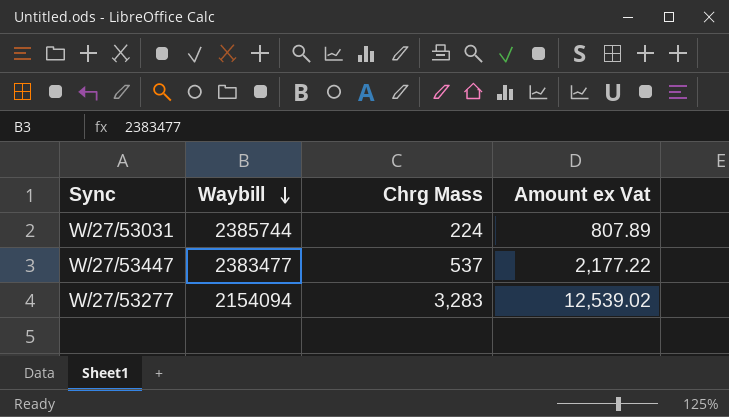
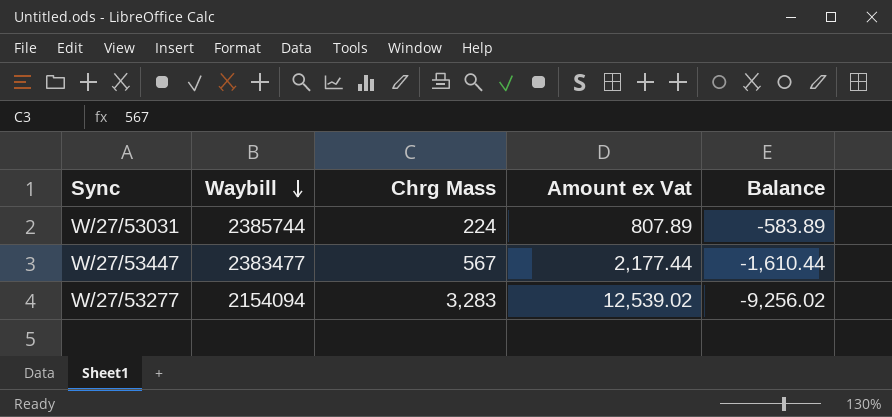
column Balance | formula: none -> [Chrg Mass] - [Amount ex Vat]
W/27/53447 | Chrg Mass: 537 -> 567
W/27/53447 | Amount ex Vat: 2,177.22 -> 2,177.44

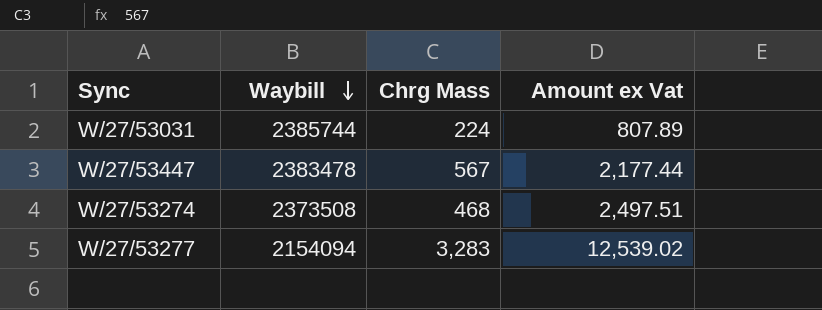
column Balance | formula: [Chrg Mass] - [Amount ex Vat] -> none
W/27/53447 | Waybill: 2383477 -> 2383478
row W/27/53274: none -> 2373508 | 468 | 2,497.51

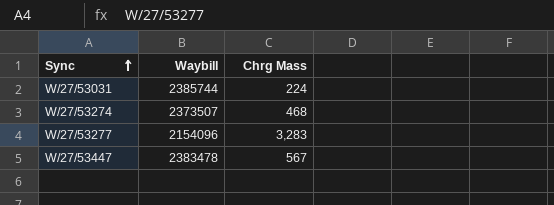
row order: Waybill descending -> Sync ascending
column Amount ex Vat | position: 4 -> none
W/27/53274 | Waybill: 2373508 -> 2373507
W/27/53277 | Waybill: 2154094 -> 2154096

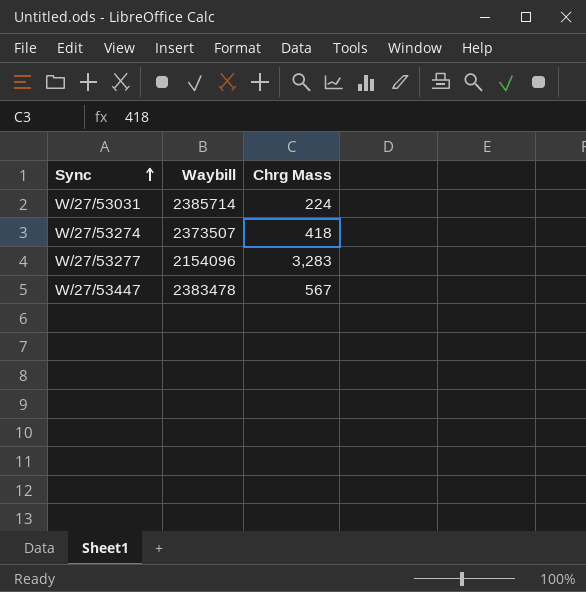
W/27/53031 | Waybill: 2385744 -> 2385714
W/27/53274 | Chrg Mass: 468 -> 418

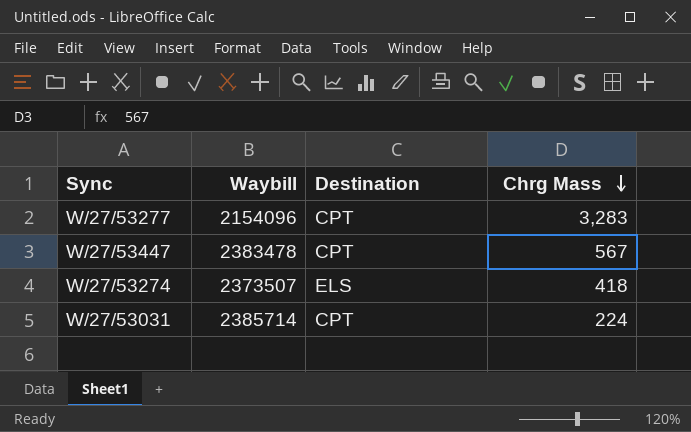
row order: Sync ascending -> Chrg Mass descending
column Destination | position: none -> 3

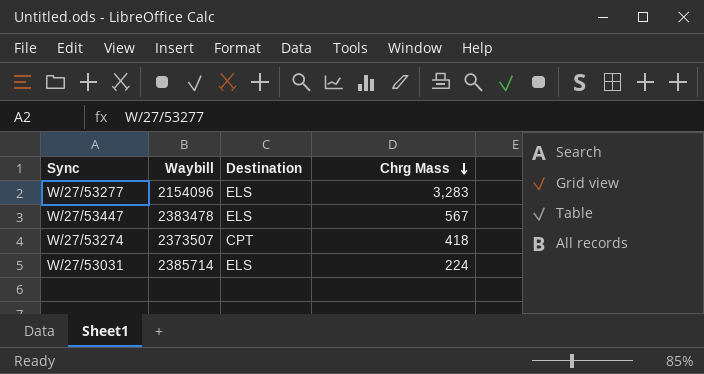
W/27/53277 | Destination: CPT -> ELS
W/27/53447 | Destination: CPT -> ELS
W/27/53274 | Destination: ELS -> CPT
W/27/53031 | Destination: CPT -> ELS

